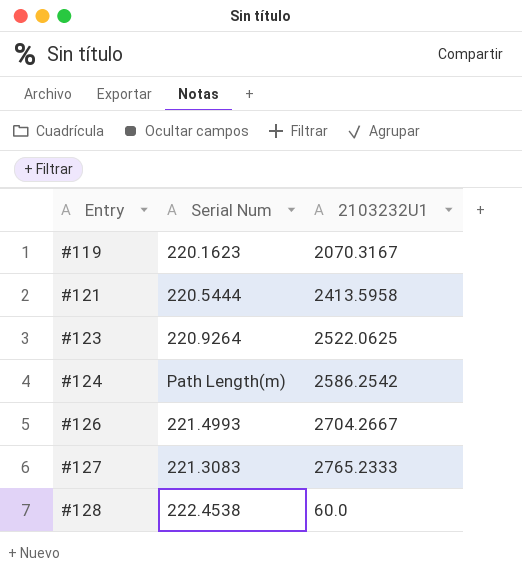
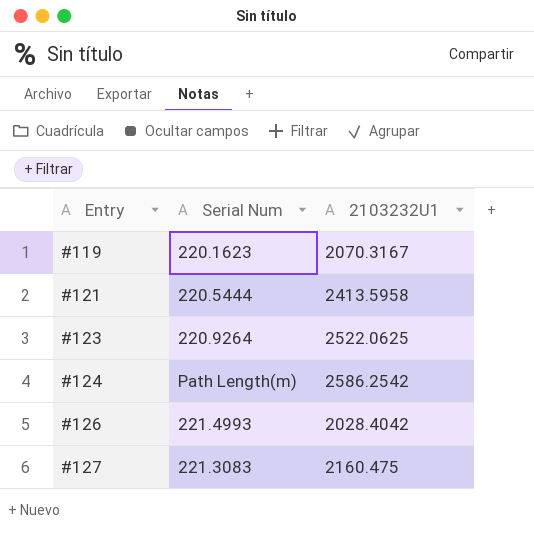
row #128: 222.4538 | 60.0 -> none
#126 | 2103232U1: 2704.2667 -> 2028.4042
#127 | 2103232U1: 2765.2333 -> 2160.475

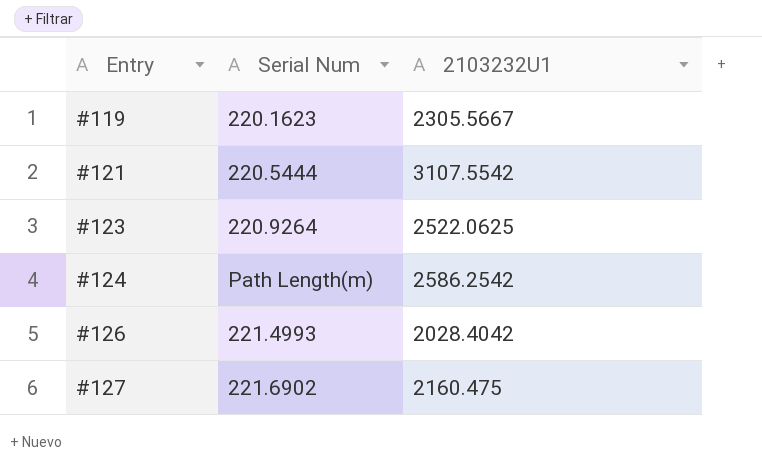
#119 | 2103232U1: 2070.3167 -> 2305.5667
#121 | 2103232U1: 2413.5958 -> 3107.5542
#127 | Serial Num: 221.3083 -> 221.6902

